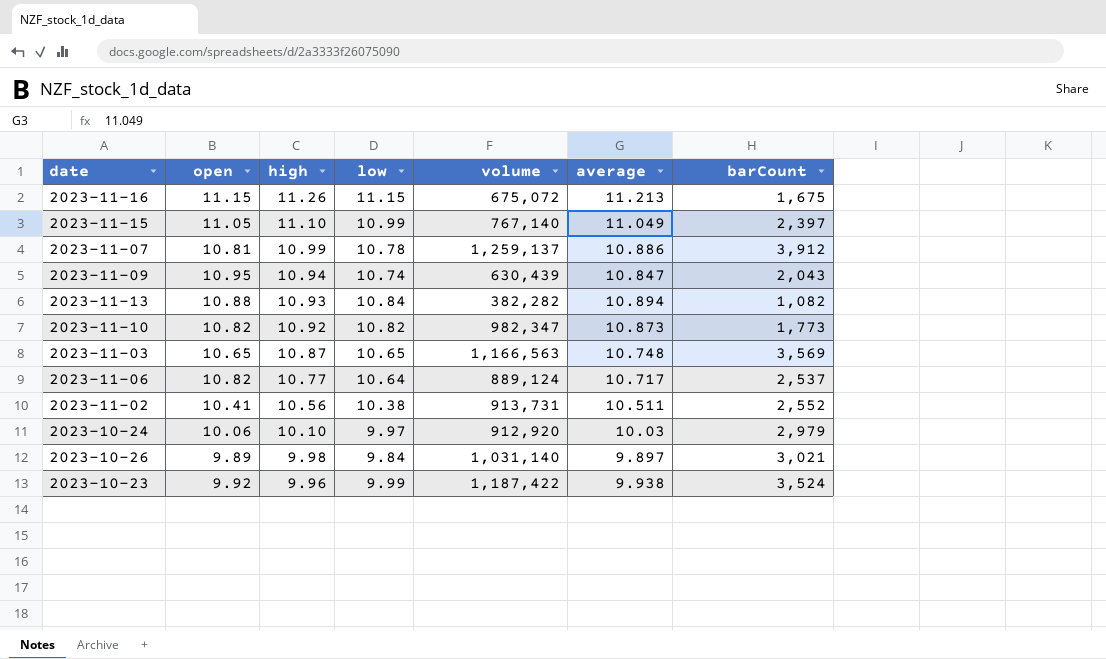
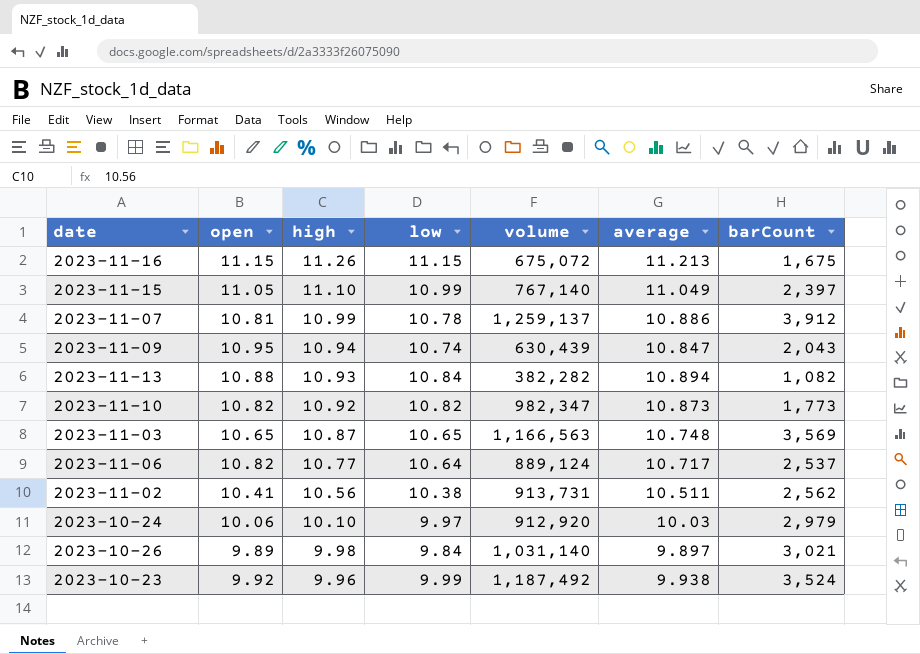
2023-11-02 | barCount: 2,552 -> 2,562
2023-10-23 | volume: 1,187,422 -> 1,187,492

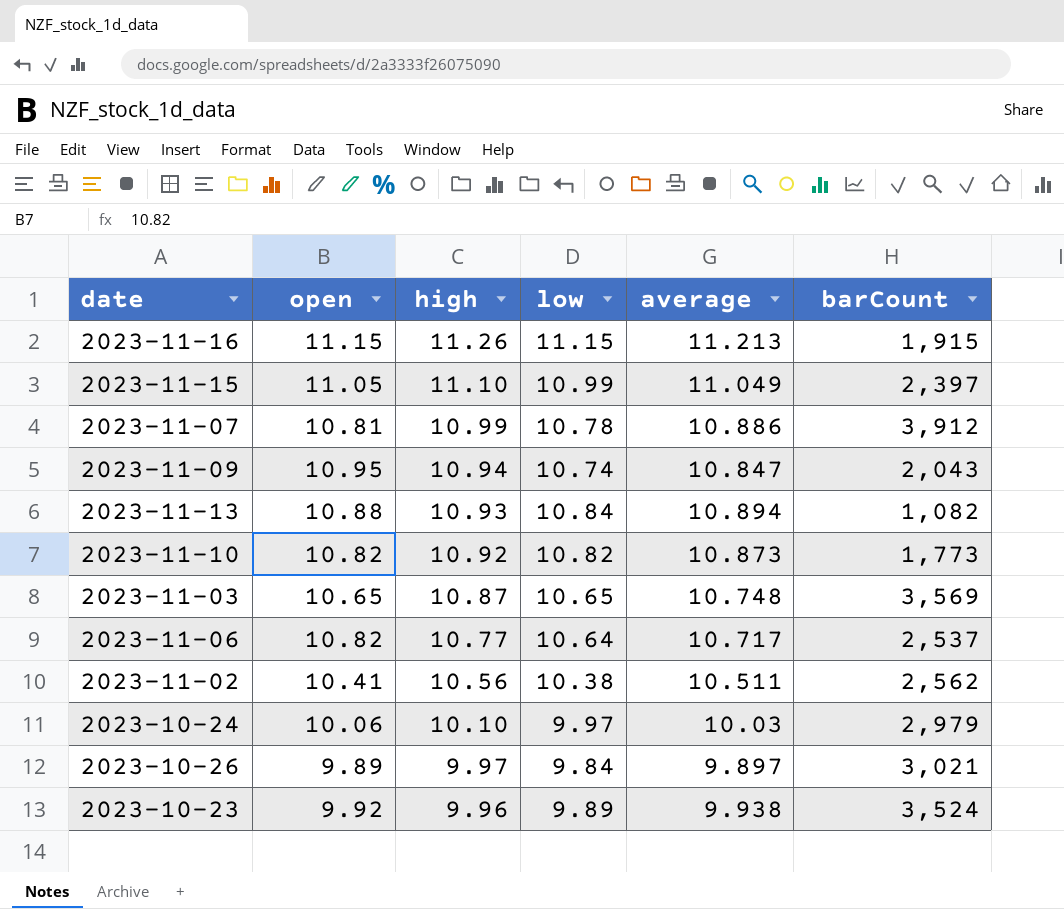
column volume | position: 5 -> none
2023-11-16 | barCount: 1,675 -> 1,915
2023-10-26 | high: 9.98 -> 9.97
2023-10-23 | low: 9.99 -> 9.89

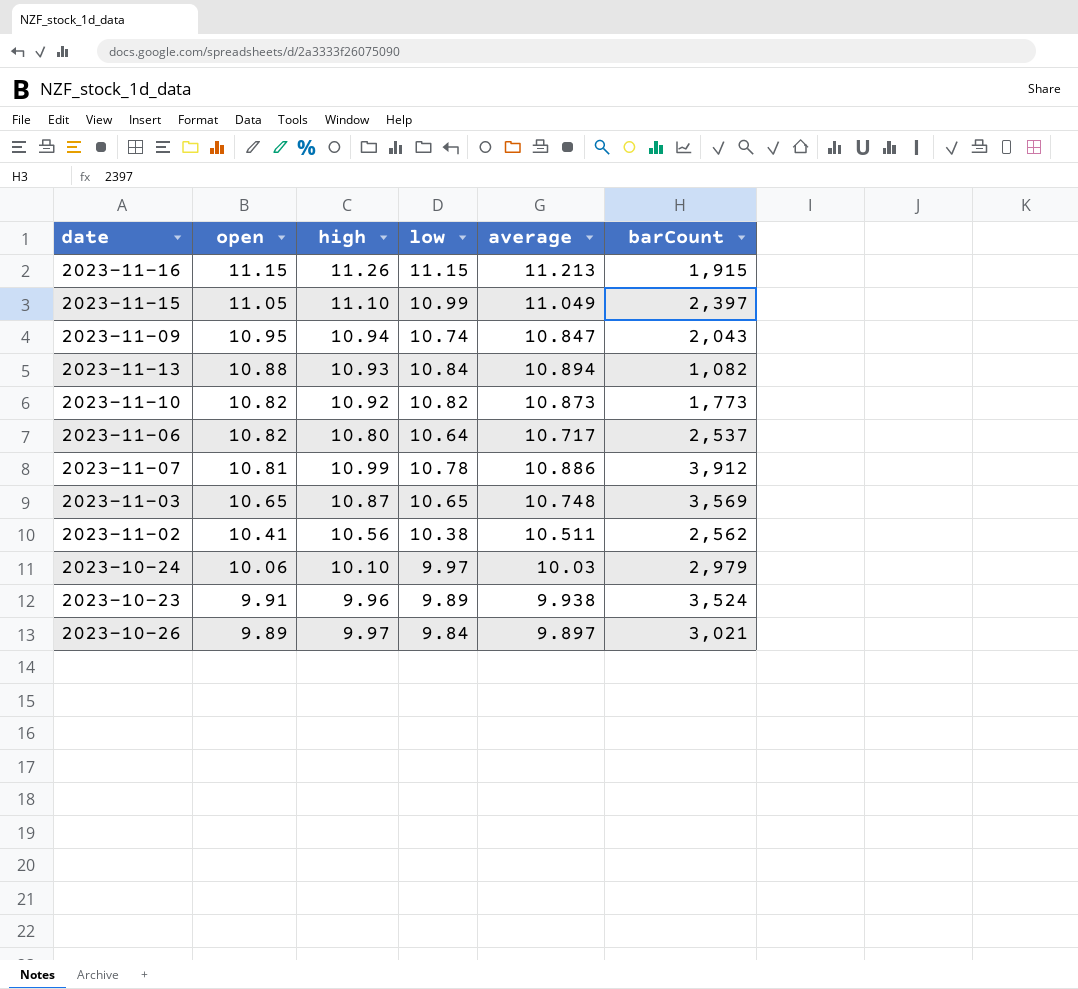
row order: high descending -> open descending
2023-11-06 | high: 10.77 -> 10.80
2023-10-23 | open: 9.92 -> 9.91

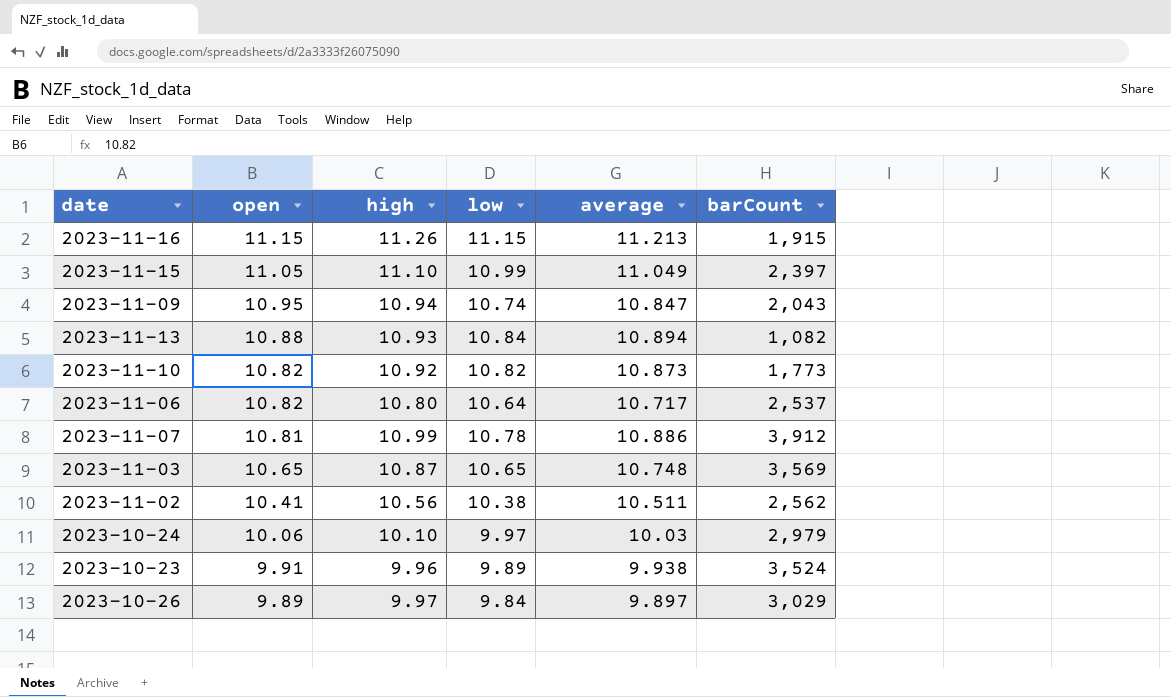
2023-10-26 | barCount: 3,021 -> 3,029

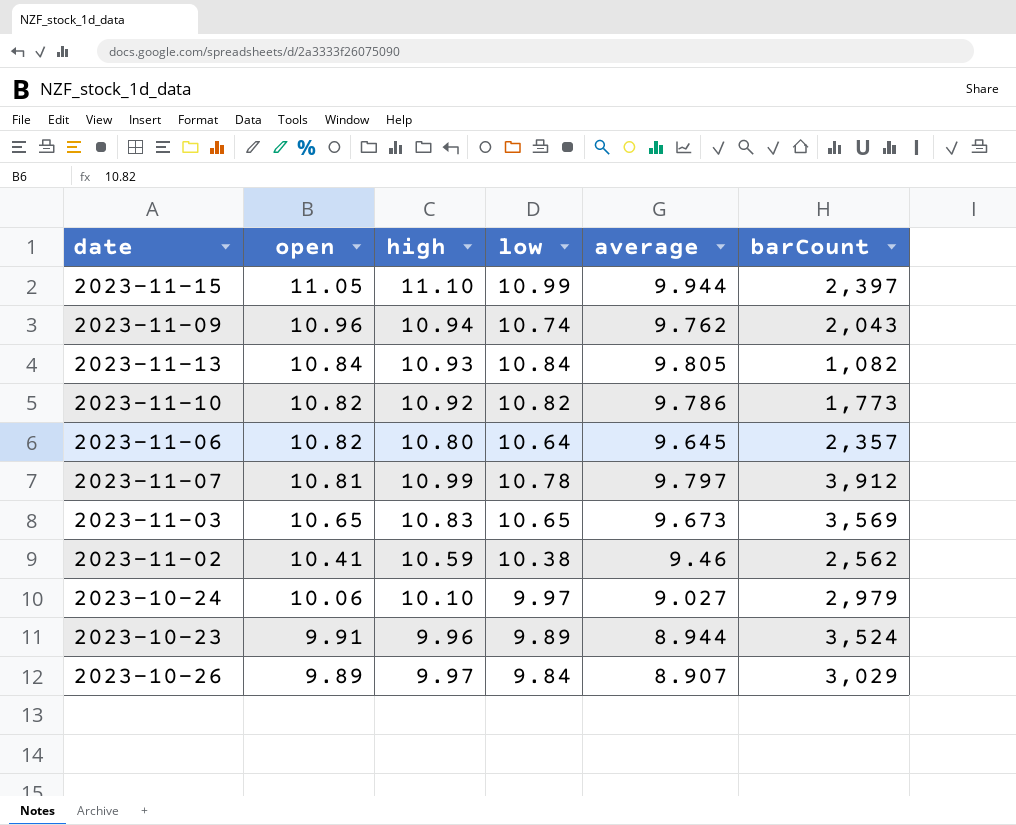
row 2023-11-16: 11.15 | 11.26 | 11.15 | 11.213 | 1,915 -> none
2023-11-15 | average: 11.049 -> 9.944
2023-11-09 | open: 10.95 -> 10.96
2023-11-09 | average: 10.847 -> 9.762
2023-11-13 | open: 10.88 -> 10.84
2023-11-13 | average: 10.894 -> 9.805
2023-11-10 | average: 10.873 -> 9.786
2023-11-06 | average: 10.717 -> 9.645
2023-11-06 | barCount: 2,537 -> 2,357
2023-11-07 | average: 10.886 -> 9.797
2023-11-03 | high: 10.87 -> 10.83
2023-11-03 | average: 10.748 -> 9.673
2023-11-02 | high: 10.56 -> 10.59
2023-11-02 | average: 10.511 -> 9.46
2023-10-24 | average: 10.03 -> 9.027
2023-10-23 | average: 9.938 -> 8.944
2023-10-26 | average: 9.897 -> 8.907

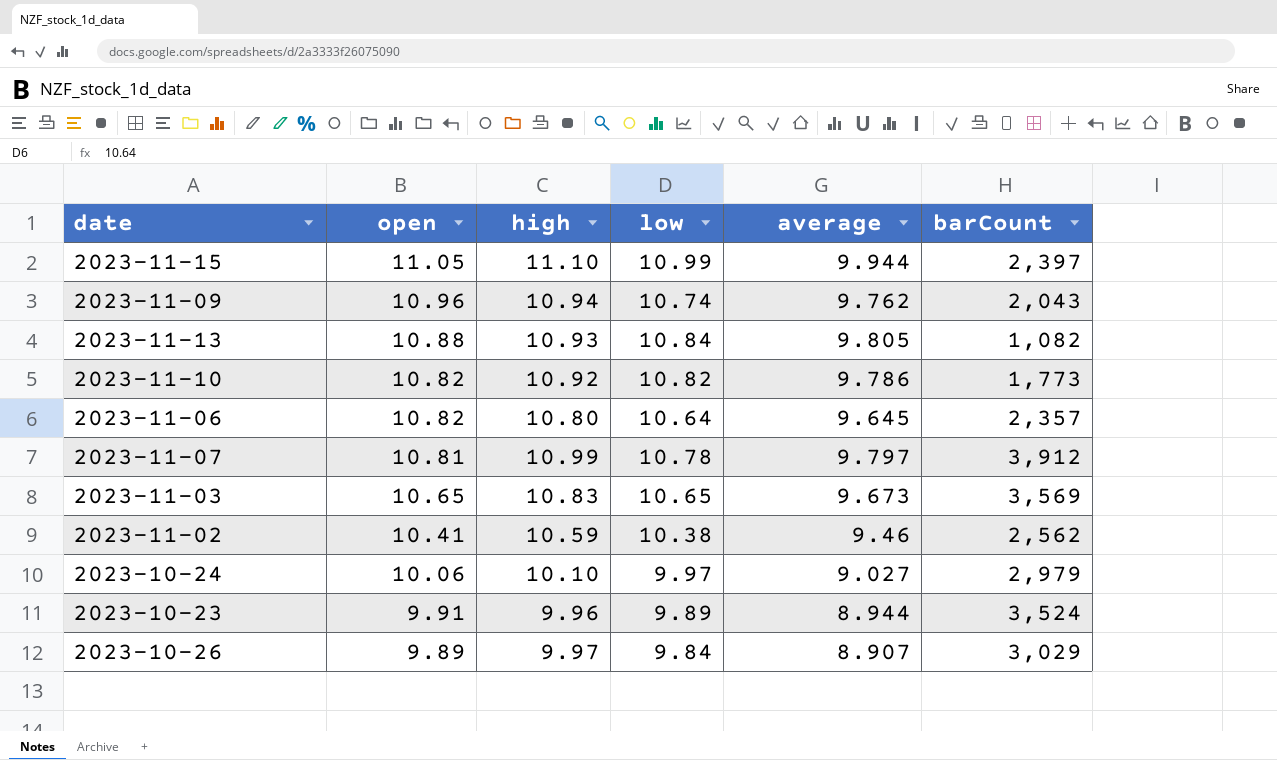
2023-11-13 | open: 10.84 -> 10.88

